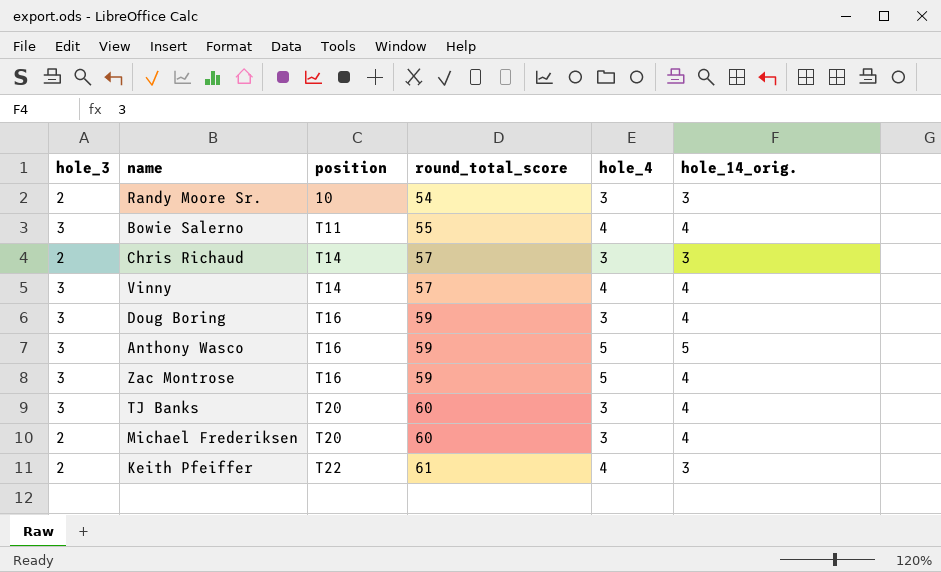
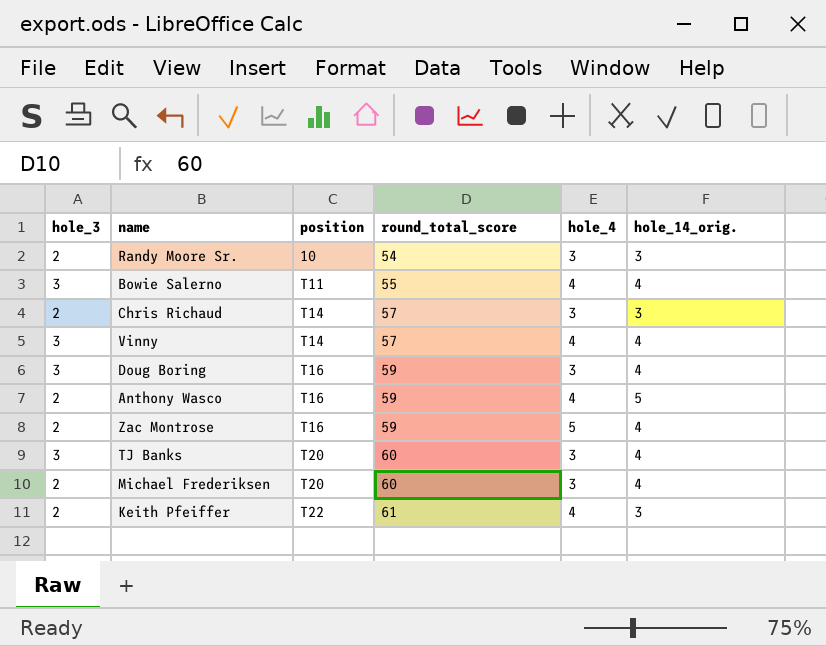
Anthony Wasco | hole_3: 3 -> 2
Anthony Wasco | hole_4: 5 -> 4
Zac Montrose | hole_3: 3 -> 2

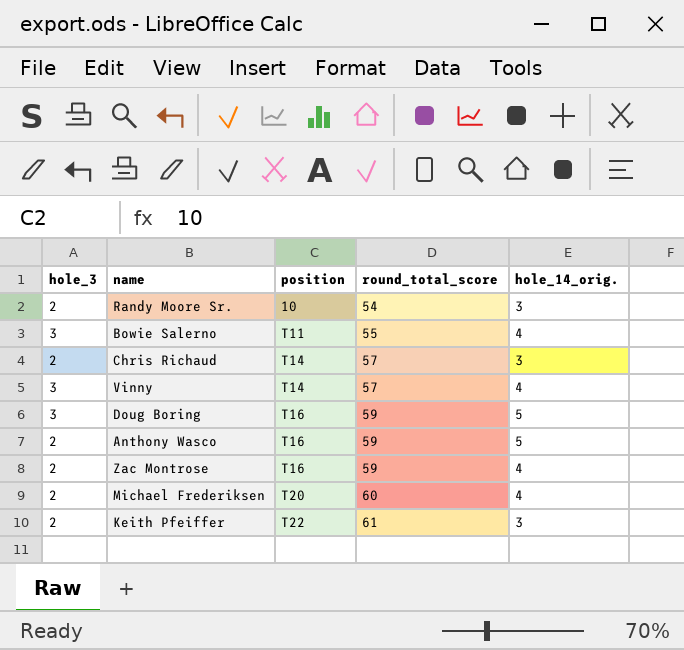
column hole_4 | position: 5 -> none
row TJ Banks: 3 | T20 | 60 | 3 | 4 -> none
Doug Boring | hole_14_orig.: 4 -> 5

